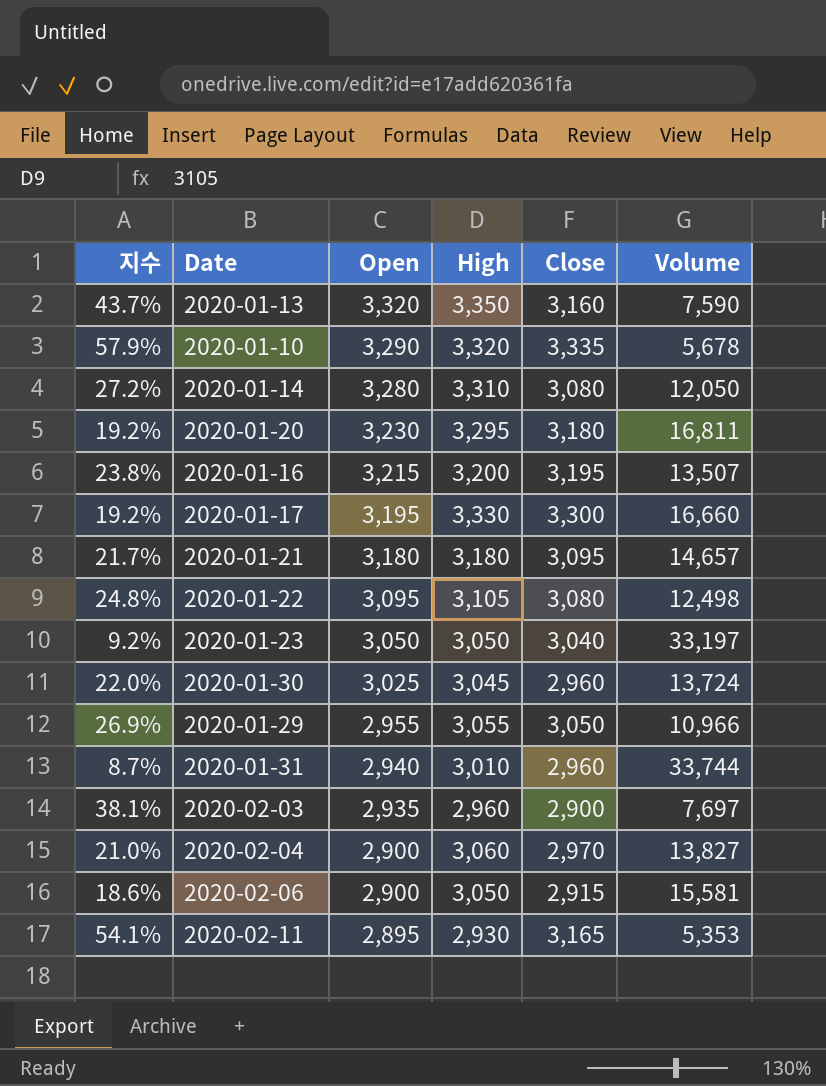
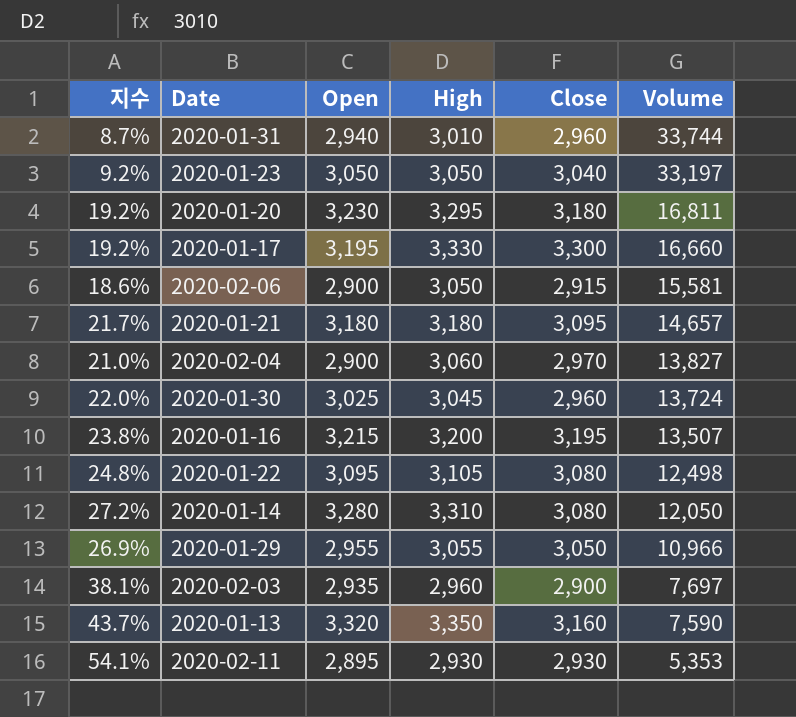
row order: Open descending -> Volume descending
row 2020-01-10: 57.9% | 3,290 | 3,320 | 3,335 | 5,678 -> none
2020-02-11 | Close: 3,165 -> 2,930

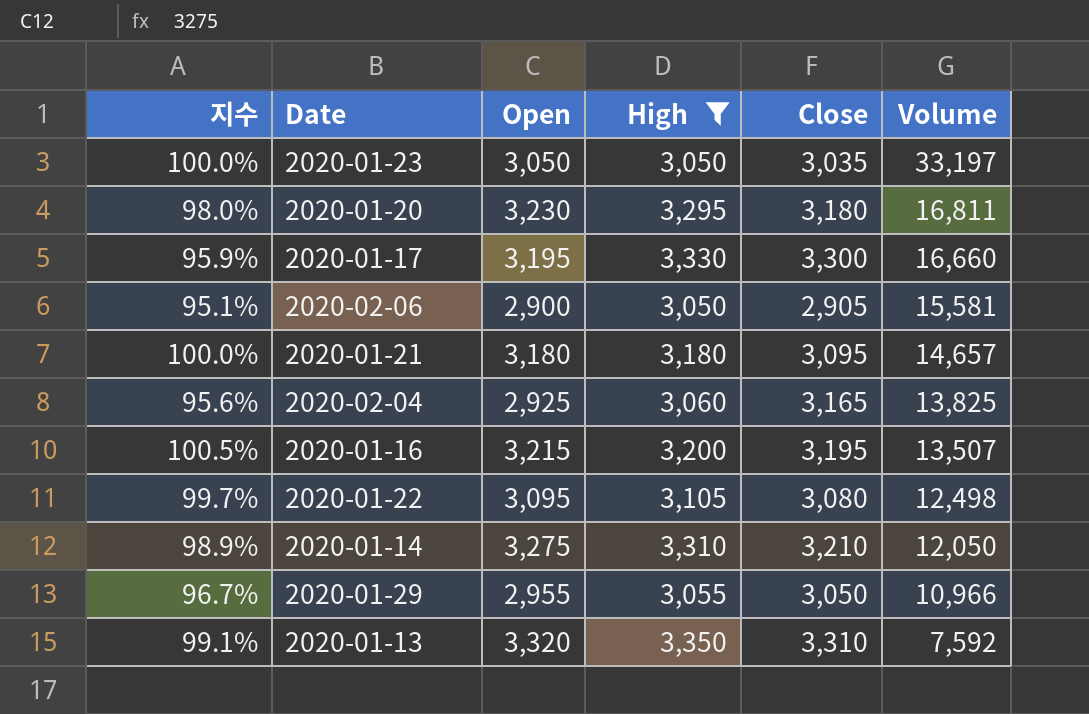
filter: none -> High >= 3,050
column 지수 | formula: [Open] / [Volume] -> [Open] / [High]
2020-01-23 | Close: 3,040 -> 3,035
2020-02-06 | Close: 2,915 -> 2,905
2020-02-04 | Open: 2,900 -> 2,925
2020-02-04 | Close: 2,970 -> 3,165
2020-02-04 | Volume: 13,827 -> 13,825
2020-01-14 | Open: 3,280 -> 3,275
2020-01-14 | Close: 3,080 -> 3,210
2020-01-13 | Close: 3,160 -> 3,310
2020-01-13 | Volume: 7,590 -> 7,592

